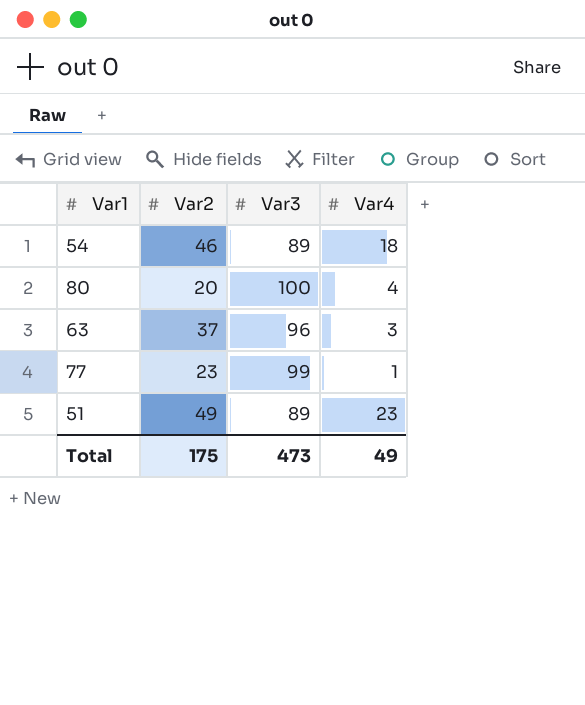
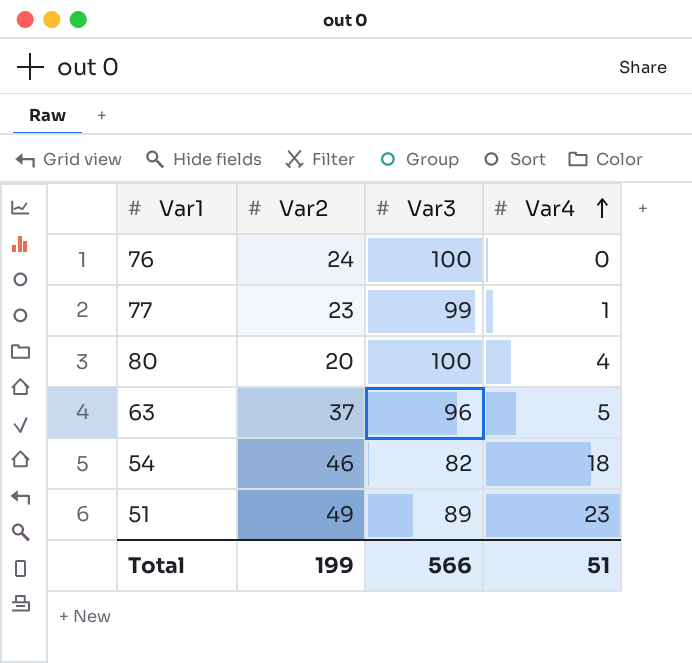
row order: none -> Var4 ascending
row 76: none -> 24 | 100 | 0
63 | Var4: 3 -> 5
54 | Var3: 89 -> 82
Total | Var2: 175 -> 199
Total | Var3: 473 -> 566
Total | Var4: 49 -> 51

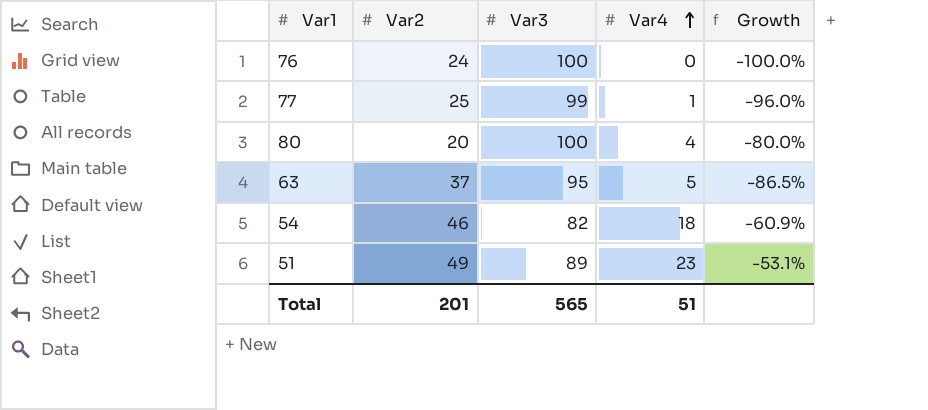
column Growth | formula: none -> ([Var4] - [Var2]) / [Var2]
77 | Var2: 23 -> 25
63 | Var3: 96 -> 95
Total | Var2: 199 -> 201
Total | Var3: 566 -> 565

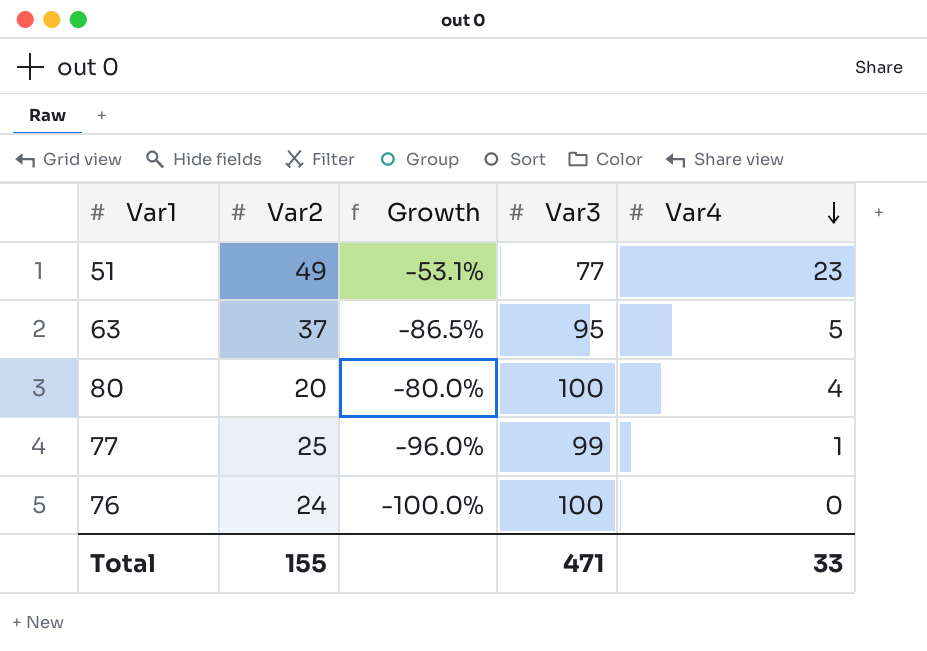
row order: Var4 ascending -> Var4 descending
column Growth | position: 5 -> 3
row 54: 46 | 82 | 18 | -60.9% -> none
51 | Var3: 89 -> 77
Total | Var2: 201 -> 155
Total | Var3: 565 -> 471
Total | Var4: 51 -> 33

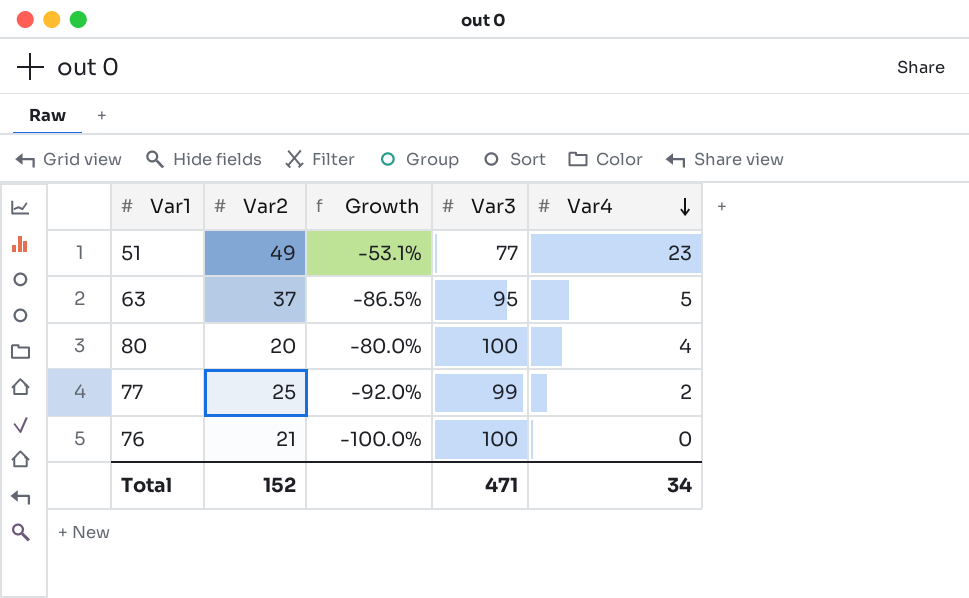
77 | Growth: -96.0% -> -92.0%
77 | Var4: 1 -> 2
76 | Var2: 24 -> 21
Total | Var2: 155 -> 152
Total | Var4: 33 -> 34

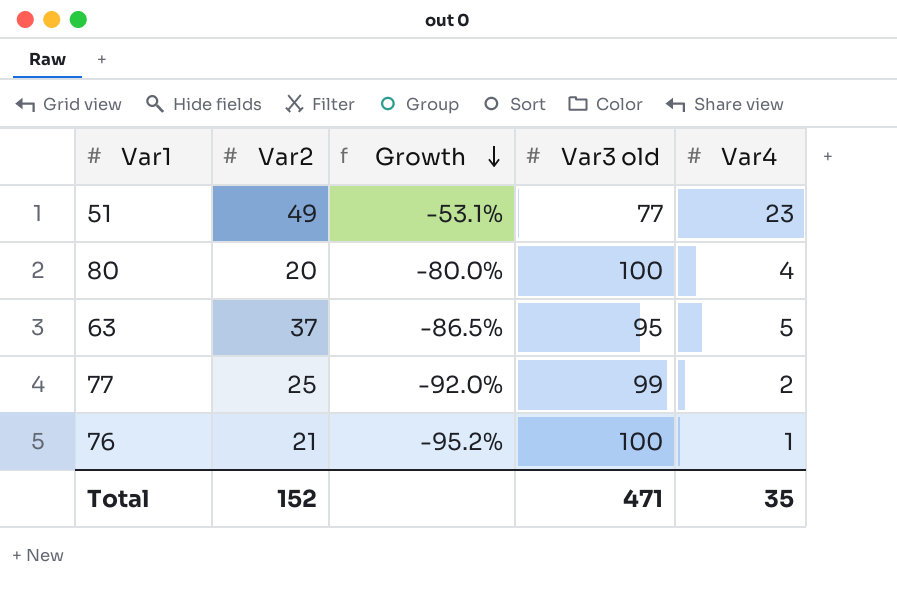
row order: Var4 descending -> Growth descending
column name: Var3 -> Var3 old
76 | Growth: -100.0% -> -95.2%
76 | Var4: 0 -> 1
Total | Var4: 34 -> 35

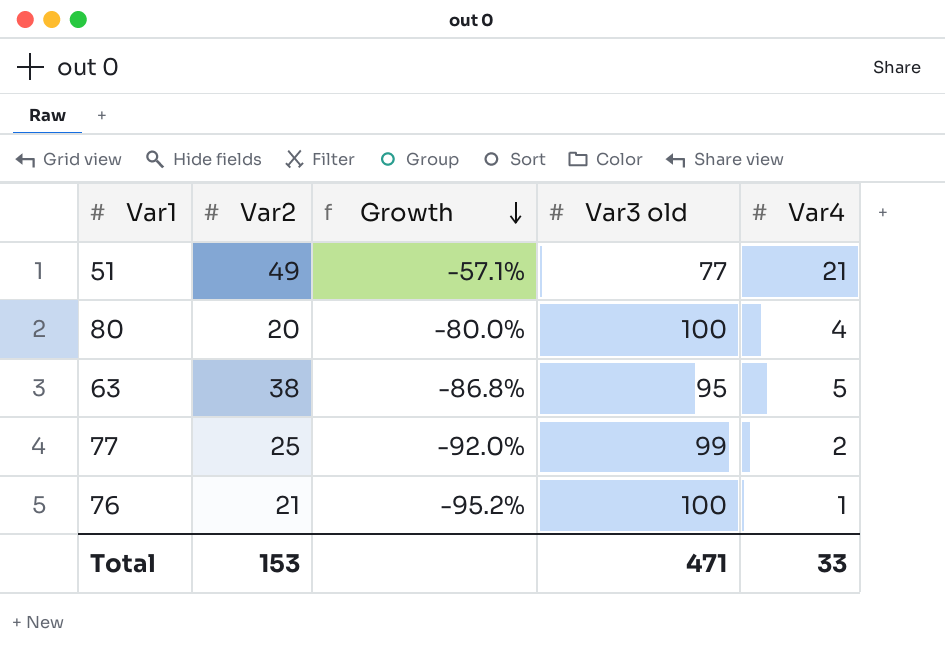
51 | Growth: -53.1% -> -57.1%
51 | Var4: 23 -> 21
63 | Var2: 37 -> 38
63 | Growth: -86.5% -> -86.8%
Total | Var2: 152 -> 153
Total | Var4: 35 -> 33

